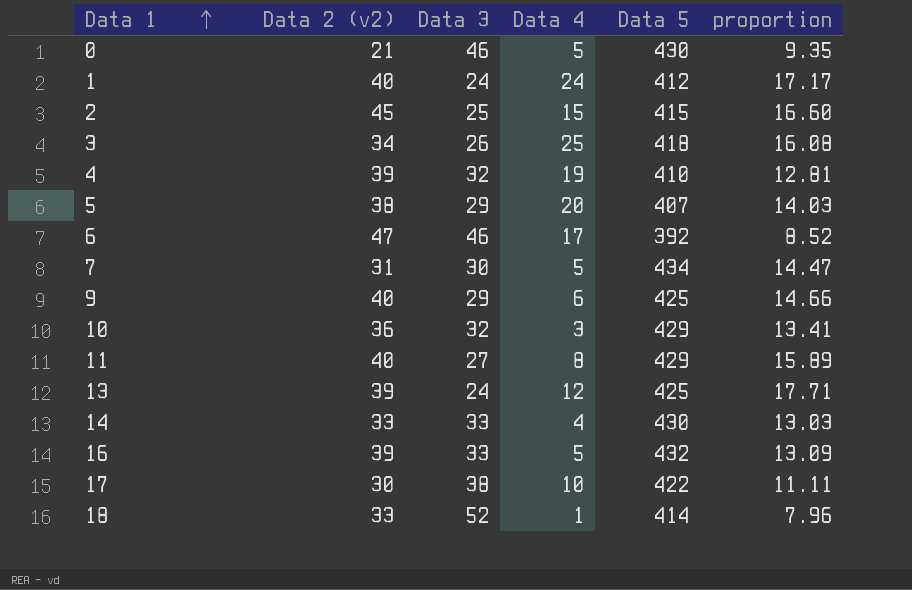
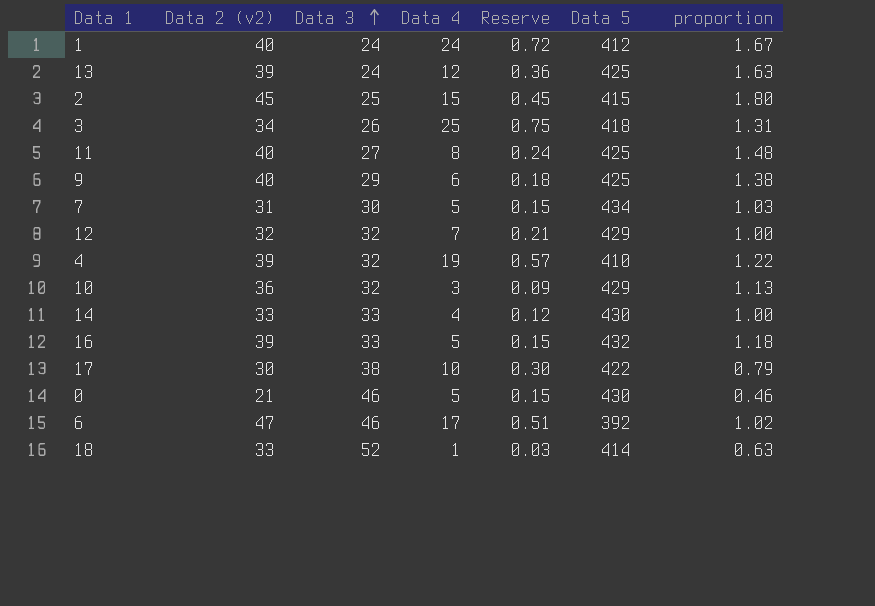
row order: Data 1 ascending -> Data 3 ascending
column Reserve | formula: none -> [Data 4] * 0.03
column proportion | formula: [Data 5] / [Data 3] -> [Data 2 (v2)] / [Data 3]
row 5: 38 | 29 | 20 | 407 | 14.03 -> none
11 | Data 5: 429 -> 425
row 12: none -> 32 | 32 | 7 | 0.21 | 429 | 1.00

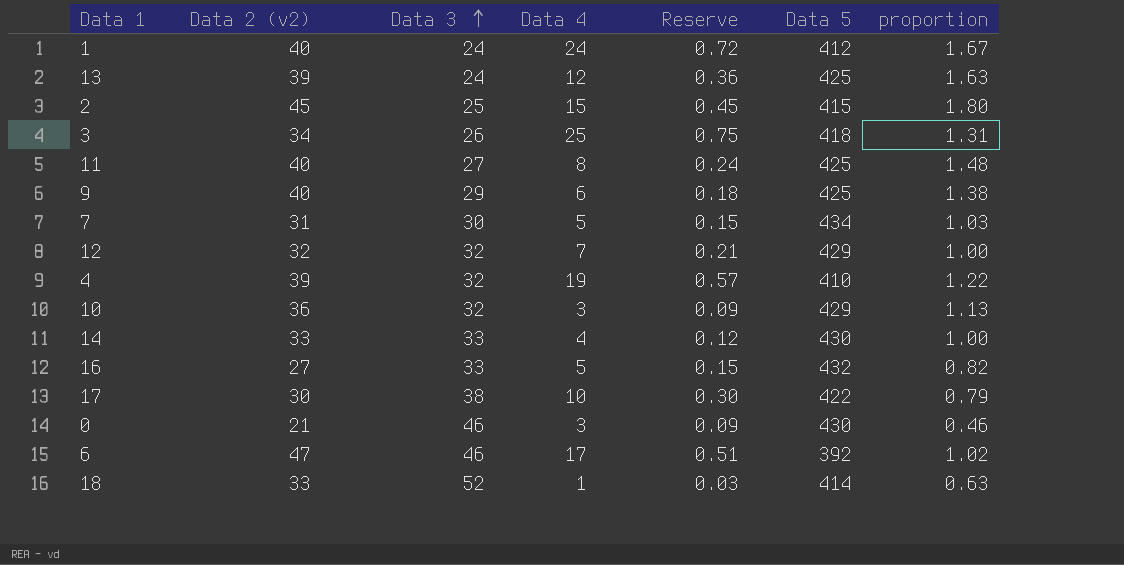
16 | Data 2 (v2): 39 -> 27
16 | proportion: 1.18 -> 0.82
0 | Data 4: 5 -> 3
0 | Reserve: 0.15 -> 0.09

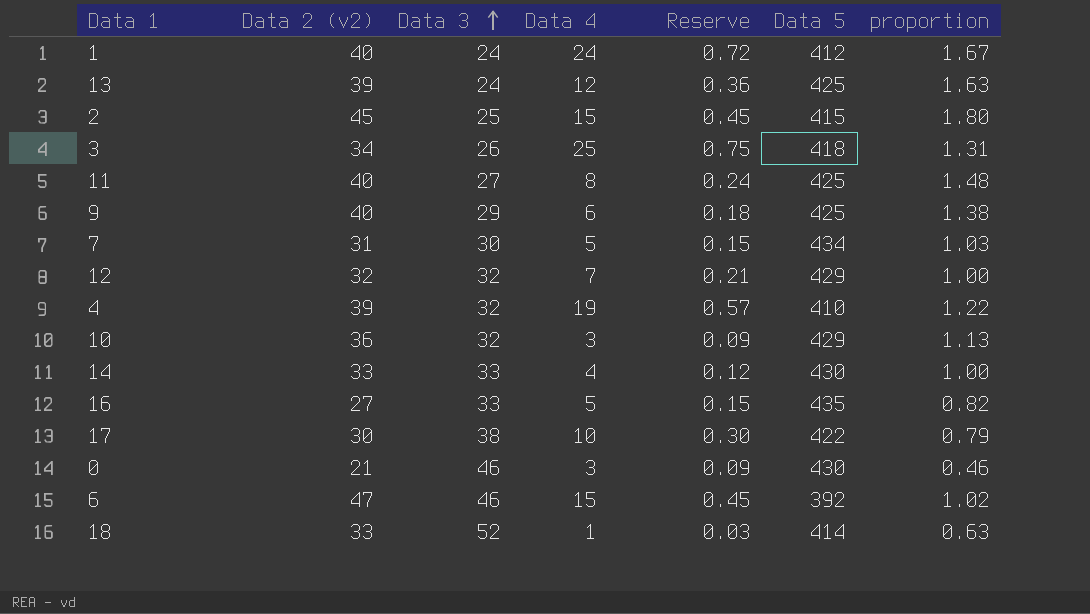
16 | Data 5: 432 -> 435
6 | Data 4: 17 -> 15
6 | Reserve: 0.51 -> 0.45

